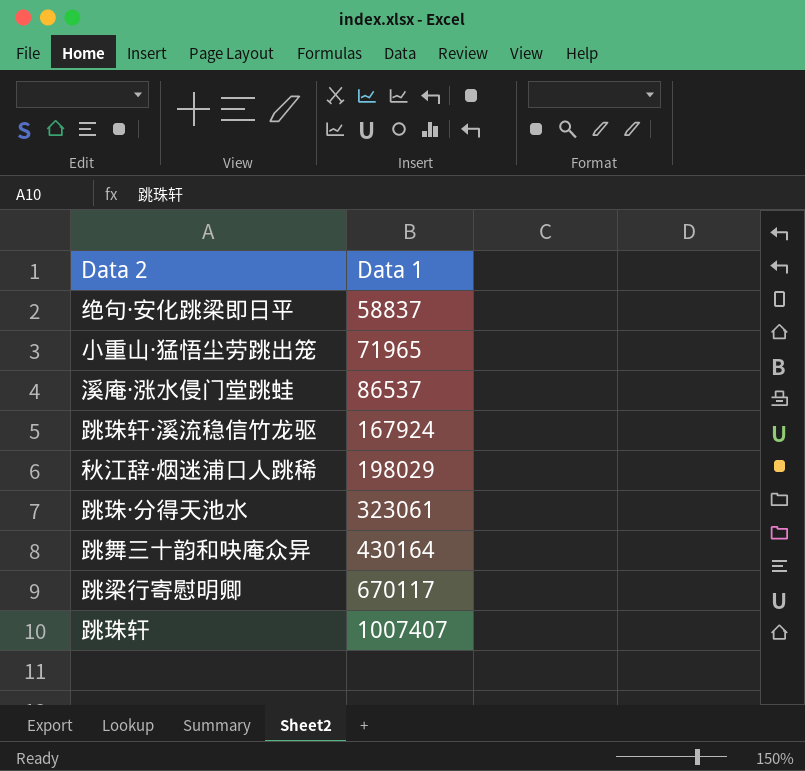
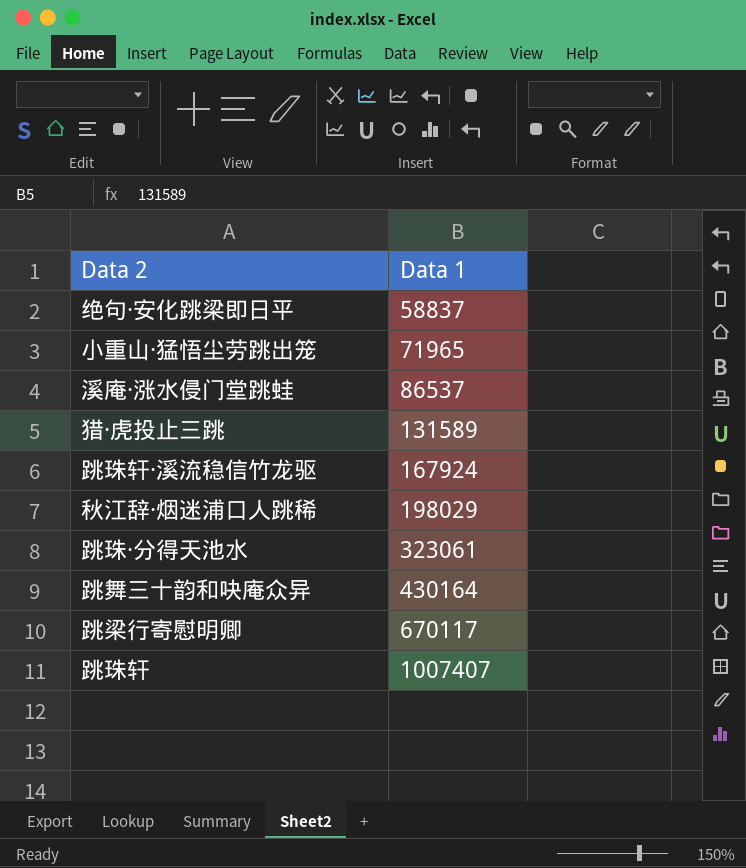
row 猎·虎投止三跳: none -> 131589

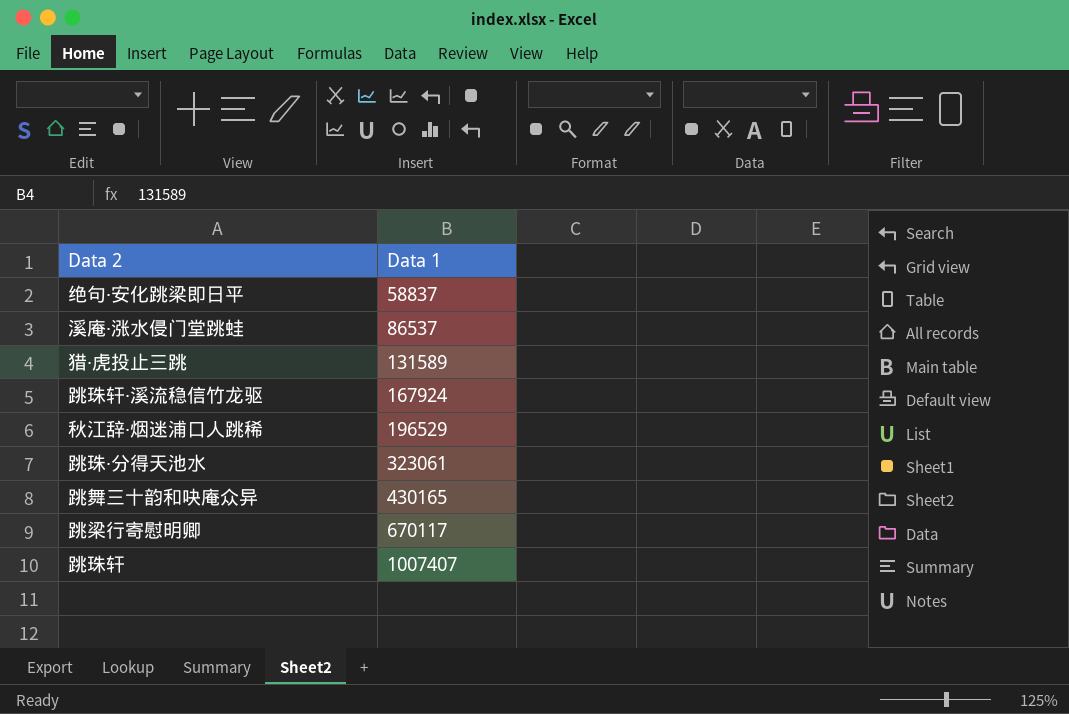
row 小重山·猛悟尘劳跳出笼: 71965 -> none
秋江辞·烟迷浦口人跳稀 | Data 1: 198029 -> 196529
跳舞三十韵和吷庵众异 | Data 1: 430164 -> 430165

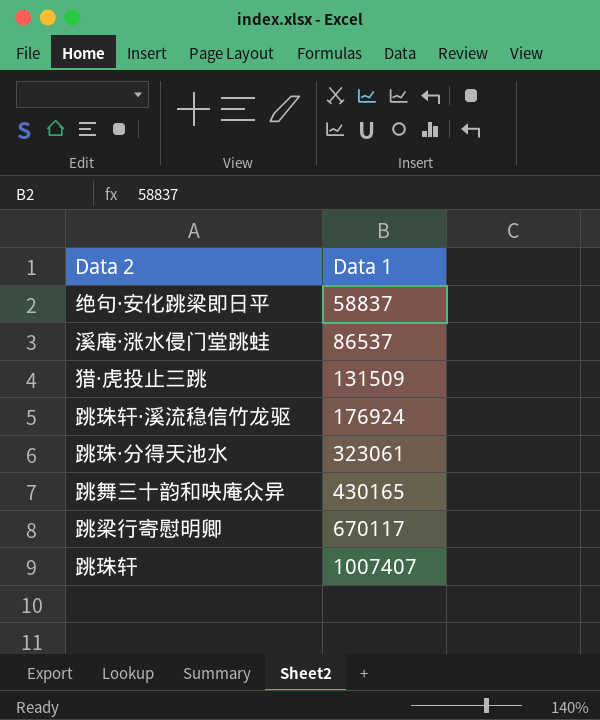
row 秋江辞·烟迷浦口人跳稀: 196529 -> none
猎·虎投止三跳 | Data 1: 131589 -> 131509
跳珠轩·溪流稳信竹龙驱 | Data 1: 167924 -> 176924

